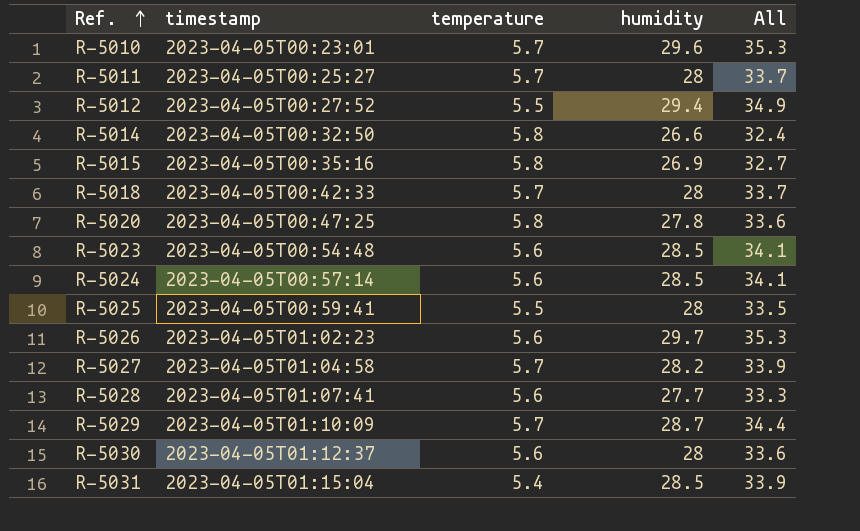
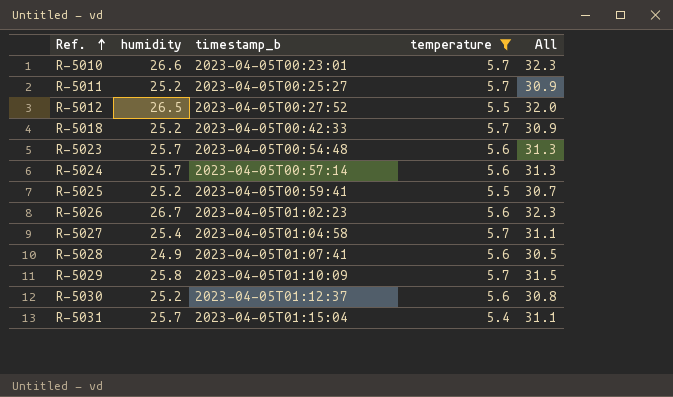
filter: none -> temperature != 5.8
column humidity | position: 4 -> 2
column name: timestamp -> timestamp_b
R-5010 | humidity: 29.6 -> 26.6
R-5010 | All: 35.3 -> 32.3
R-5011 | humidity: 28 -> 25.2
R-5011 | All: 33.7 -> 30.9
R-5012 | humidity: 29.4 -> 26.5
R-5012 | All: 34.9 -> 32.0
R-5018 | humidity: 28 -> 25.2
R-5018 | All: 33.7 -> 30.9
R-5023 | humidity: 28.5 -> 25.7
R-5023 | All: 34.1 -> 31.3
R-5024 | humidity: 28.5 -> 25.7
R-5024 | All: 34.1 -> 31.3
R-5025 | humidity: 28 -> 25.2
R-5025 | All: 33.5 -> 30.7
R-5026 | humidity: 29.7 -> 26.7
R-5026 | All: 35.3 -> 32.3
R-5027 | humidity: 28.2 -> 25.4
R-5027 | All: 33.9 -> 31.1
R-5028 | humidity: 27.7 -> 24.9
R-5028 | All: 33.3 -> 30.5
R-5029 | humidity: 28.7 -> 25.8
R-5029 | All: 34.4 -> 31.5
R-5030 | humidity: 28 -> 25.2
R-5030 | All: 33.6 -> 30.8
R-5031 | humidity: 28.5 -> 25.7
R-5031 | All: 33.9 -> 31.1

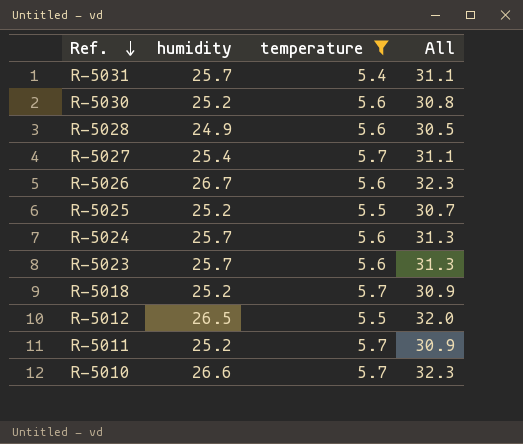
row order: Ref. ascending -> Ref. descending
column timestamp_b | position: 3 -> none
row R-5029: 25.8 | 2023-04-05T01:10:09 | 5.7 | 31.5 -> none

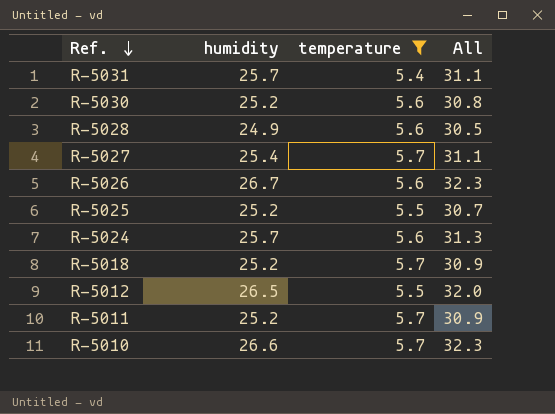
row R-5023: 25.7 | 5.6 | 31.3 -> none

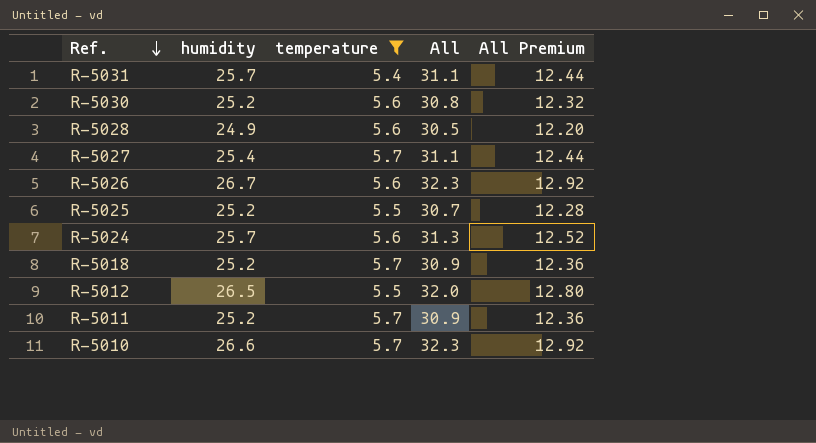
column All Premium | formula: none -> [All] * 0.4

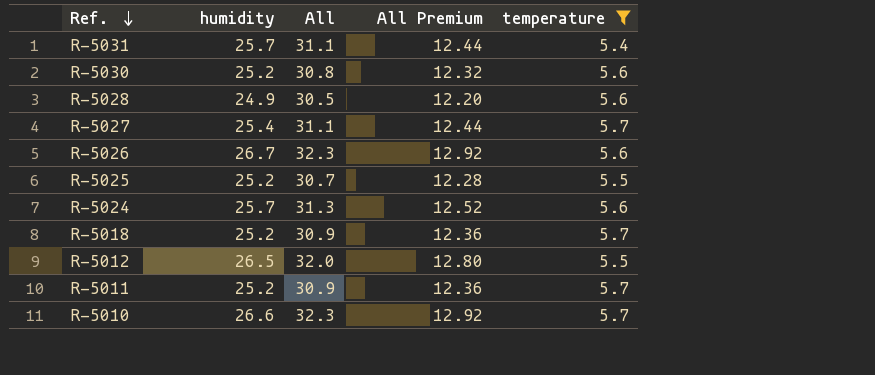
column temperature | position: 3 -> 5

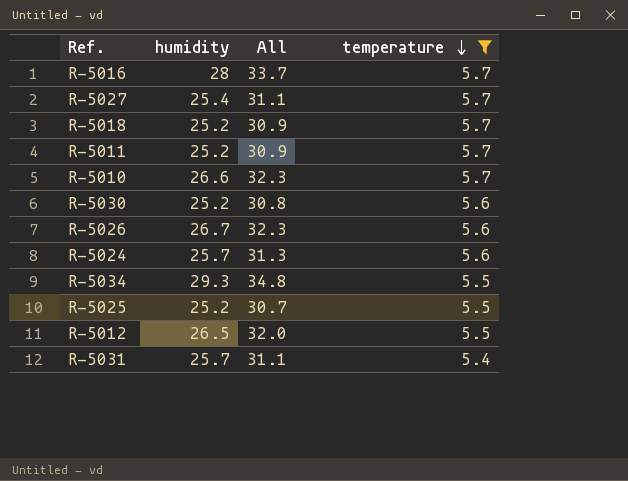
row order: Ref. descending -> temperature descending
column All Premium | formula: [All] * 0.4 -> none
row R-5028: 24.9 | 30.5 | 12.20 | 5.6 -> none
row R-5016: none -> 28 | 33.7 | 5.7
row R-5034: none -> 29.3 | 34.8 | 5.5

